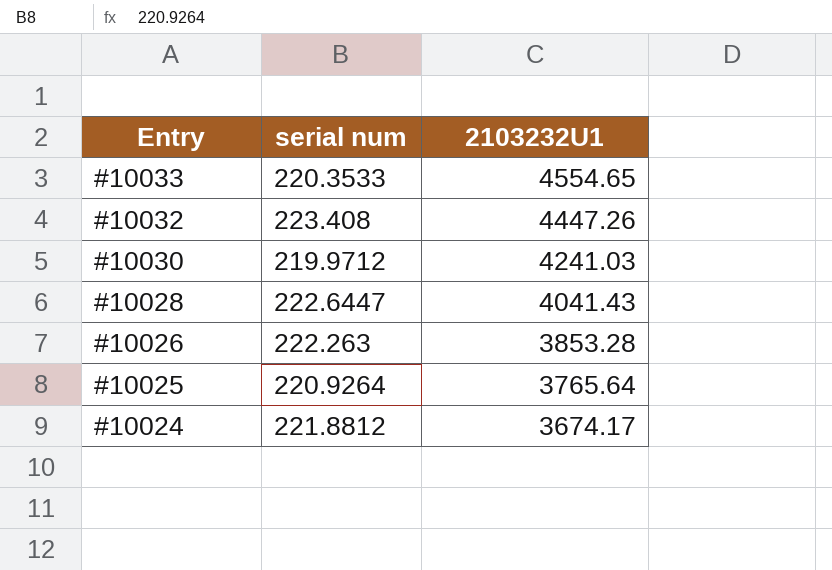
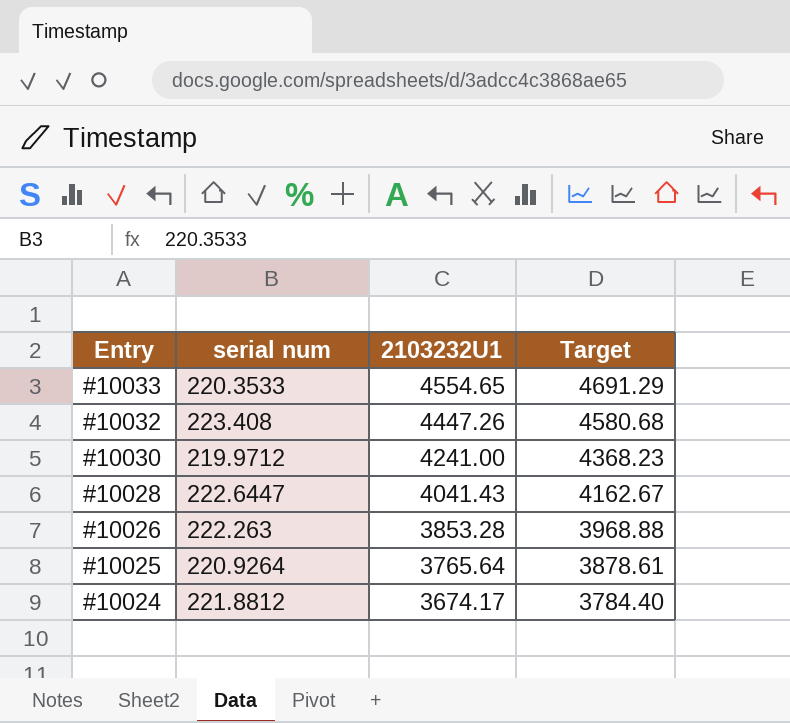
column Target | formula: none -> [2103232U1] * 1.03
#10030 | 2103232U1: 4241.03 -> 4241.00

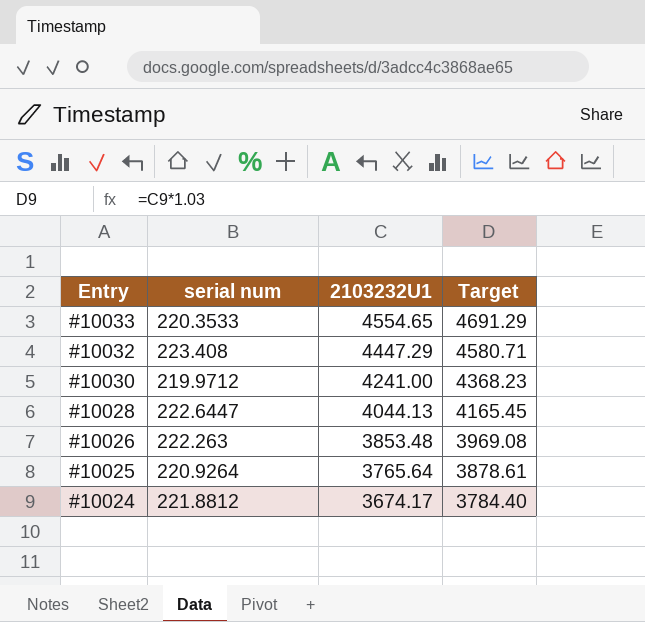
#10032 | 2103232U1: 4447.26 -> 4447.29
#10032 | Target: 4580.68 -> 4580.71
#10028 | 2103232U1: 4041.43 -> 4044.13
#10028 | Target: 4162.67 -> 4165.45
#10026 | 2103232U1: 3853.28 -> 3853.48
#10026 | Target: 3968.88 -> 3969.08

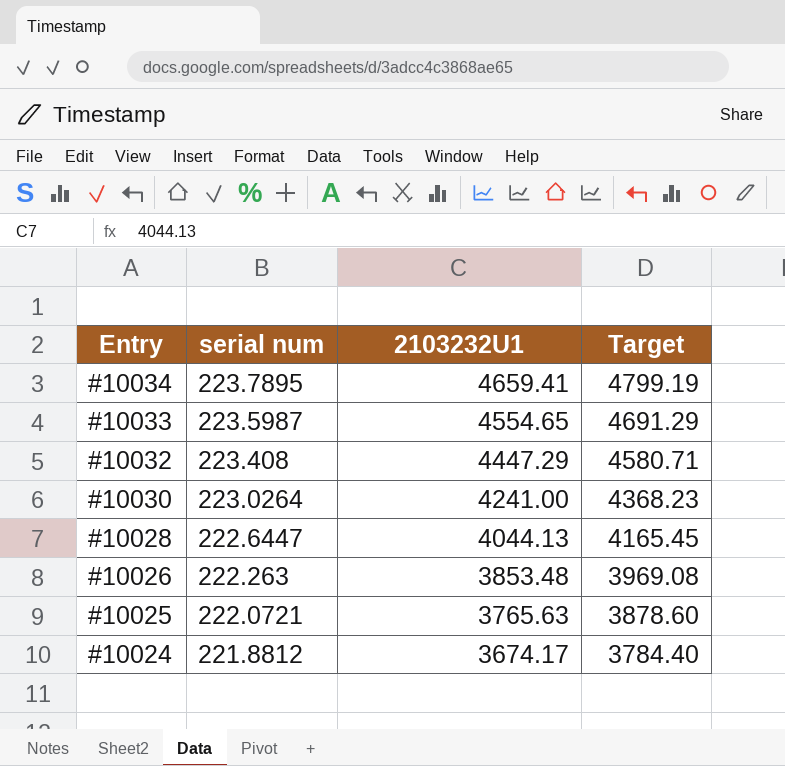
row #10034: none -> 223.7895 | 4659.41 | 4799.19
#10033 | serial num: 220.3533 -> 223.5987
#10030 | serial num: 219.9712 -> 223.0264
#10025 | serial num: 220.9264 -> 222.0721
#10025 | 2103232U1: 3765.64 -> 3765.63
#10025 | Target: 3878.61 -> 3878.60

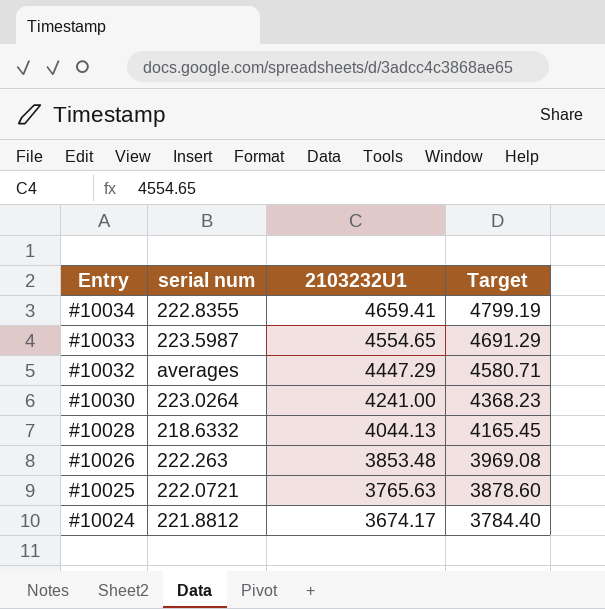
#10034 | serial num: 223.7895 -> 222.8355
#10032 | serial num: 223.408 -> averages
#10028 | serial num: 222.6447 -> 218.6332

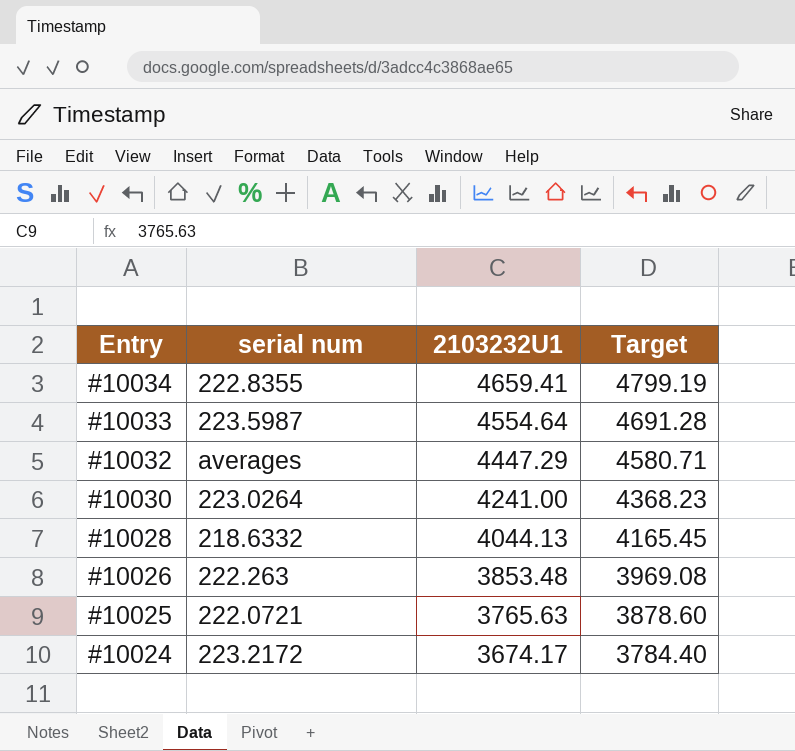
#10033 | 2103232U1: 4554.65 -> 4554.64
#10033 | Target: 4691.29 -> 4691.28
#10024 | serial num: 221.8812 -> 223.2172

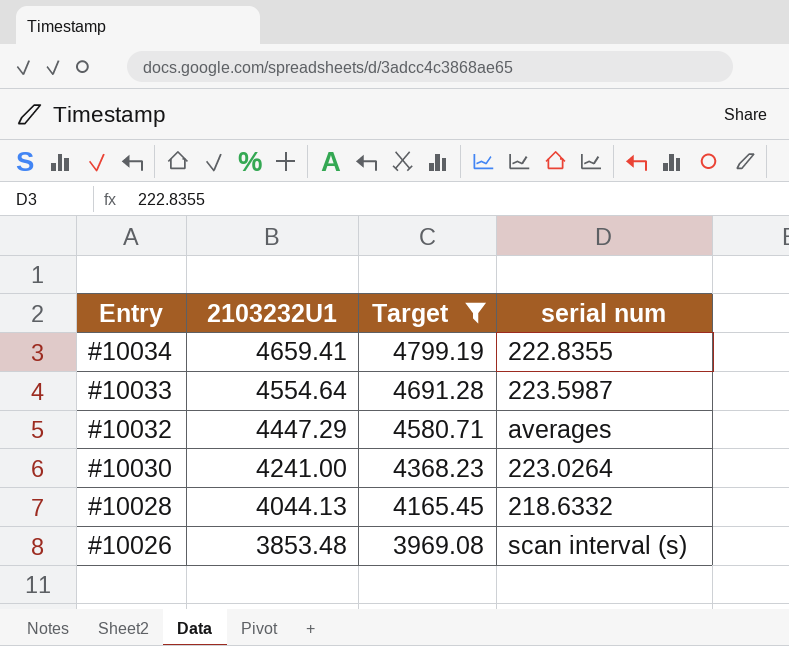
filter: none -> Target >= 3969.08
column serial num | position: 2 -> 4
#10026 | serial num: 222.263 -> scan interval (s)

